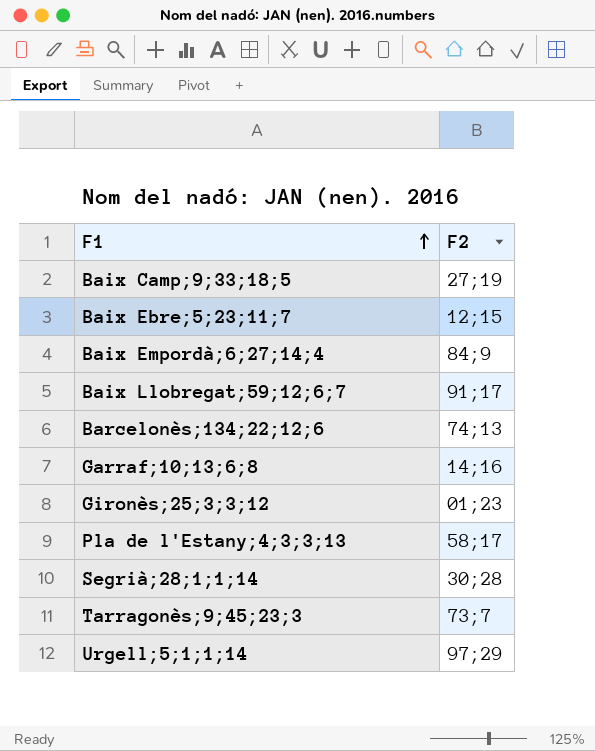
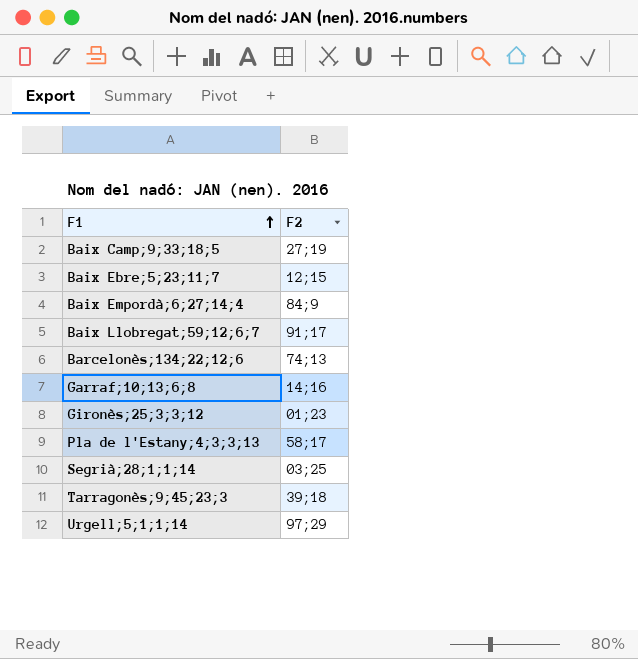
Segrià;28;1;1;14 | F2: 30;28 -> 03;25
Tarragonès;9;45;23;3 | F2: 73;7 -> 39;18

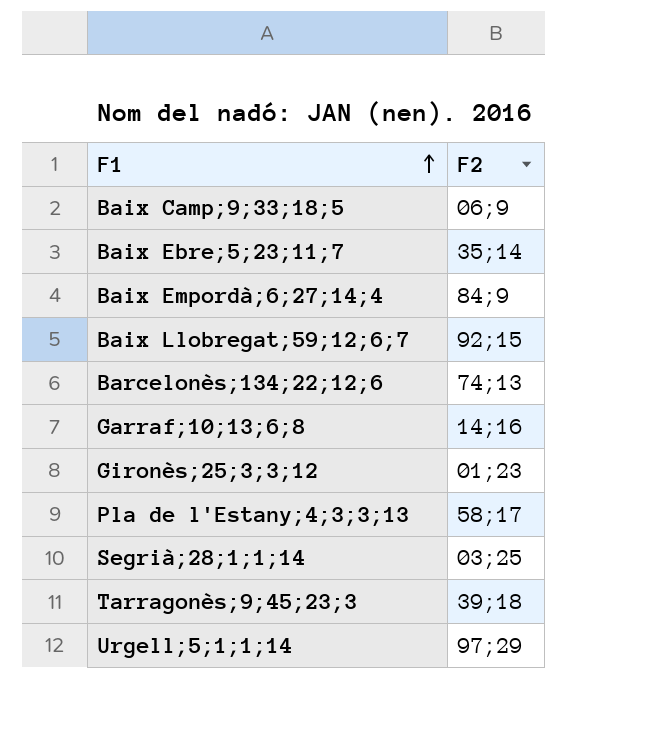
Baix Camp;9;33;18;5 | F2: 27;19 -> 06;9
Baix Ebre;5;23;11;7 | F2: 12;15 -> 35;14
Baix Llobregat;59;12;6;7 | F2: 91;17 -> 92;15

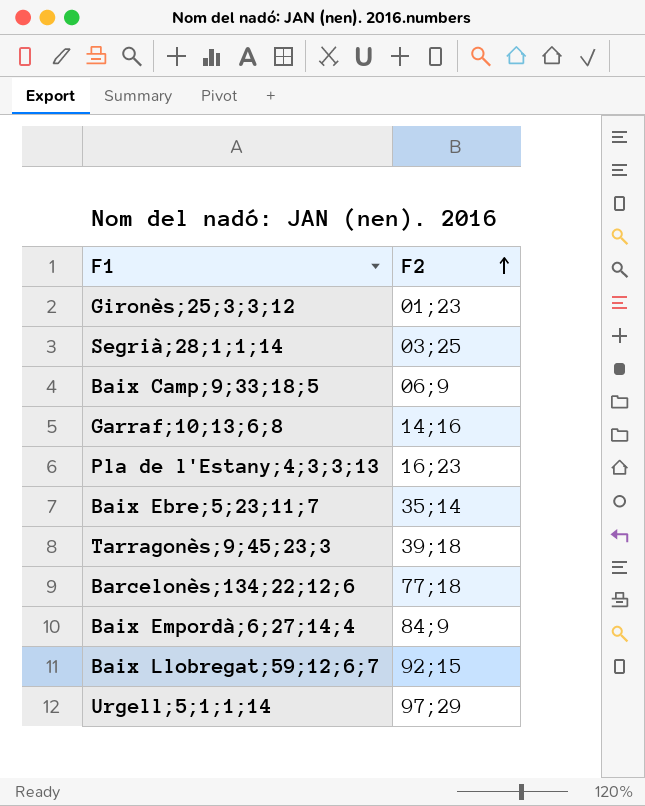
row order: F1 ascending -> F2 ascending
Pla de l'Estany;4;3;3;13 | F2: 58;17 -> 16;23
Barcelonès;134;22;12;6 | F2: 74;13 -> 77;18

